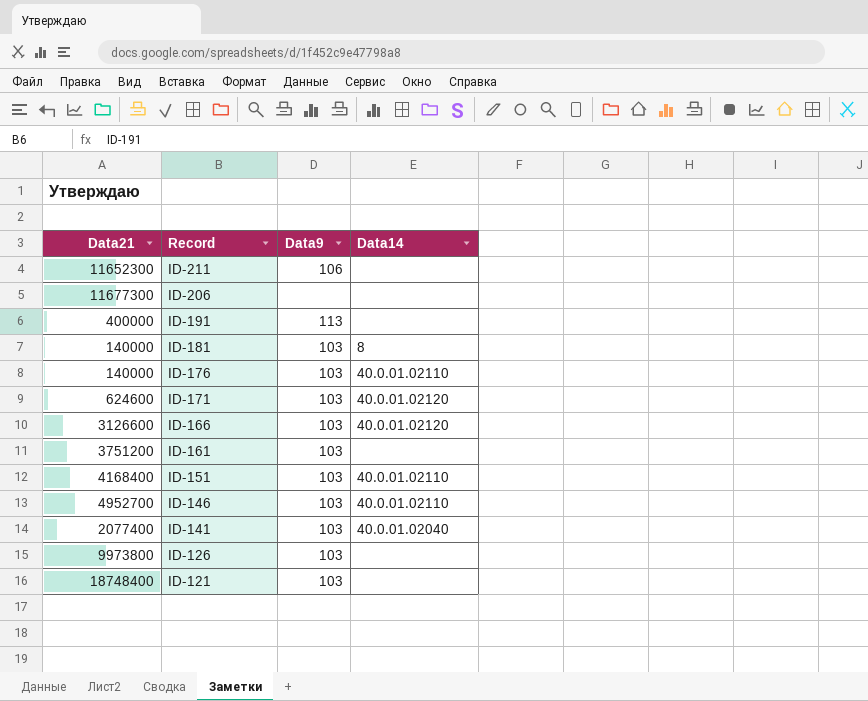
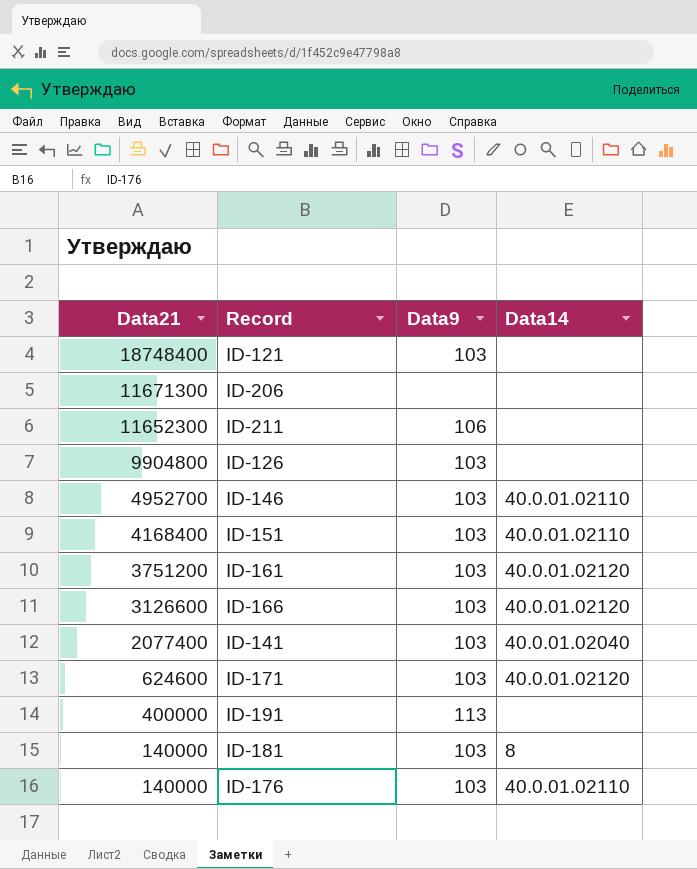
row order: Record descending -> Data21 descending
ID-206 | Data21: 11677300 -> 11671300
ID-126 | Data21: 9973800 -> 9904800
ID-161 | Data14: none -> 40.0.01.02120

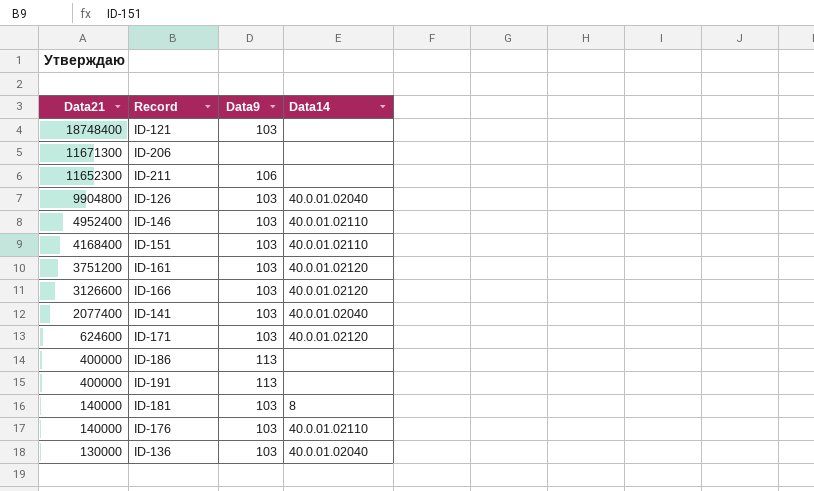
ID-126 | Data14: none -> 40.0.01.02040
ID-146 | Data21: 4952700 -> 4952400
row ID-186: none -> 400000 | 113 | none
row ID-136: none -> 130000 | 103 | 40.0.01.02040

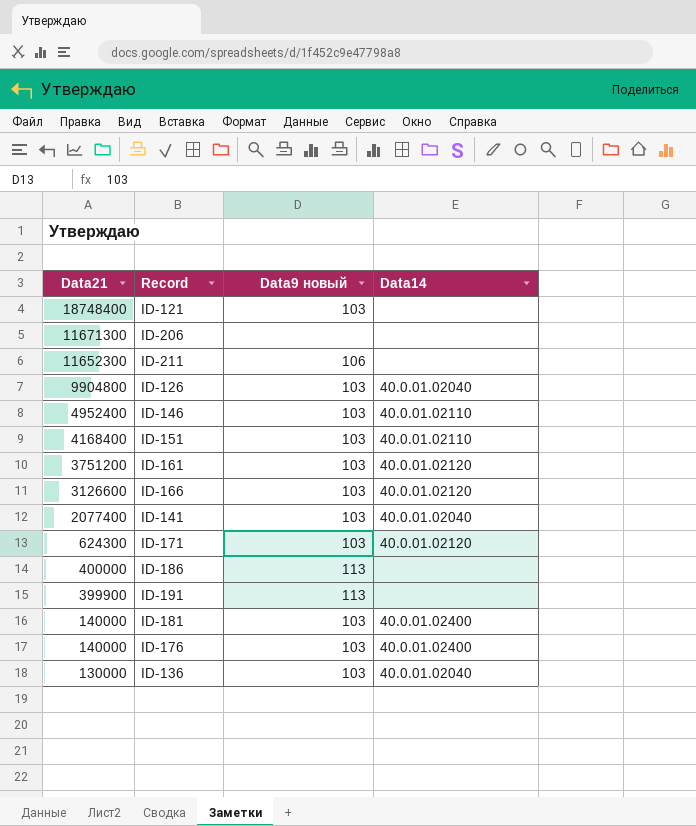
column name: Data9 -> Data9 новый
ID-171 | Data21: 624600 -> 624300
ID-191 | Data21: 400000 -> 399900
ID-181 | Data14: 8 -> 40.0.01.02400
ID-176 | Data14: 40.0.01.02110 -> 40.0.01.02400

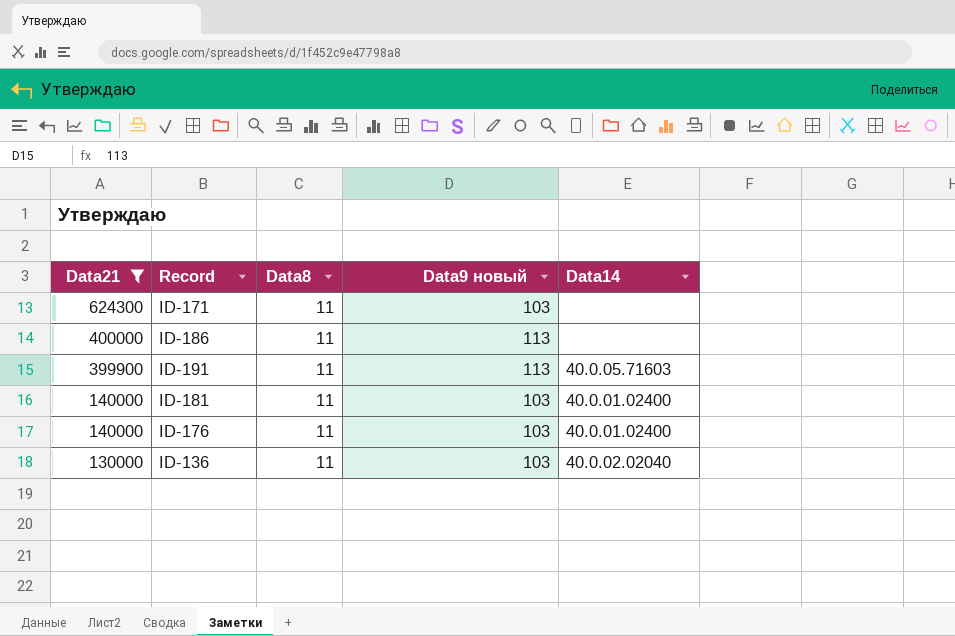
filter: none -> Data21 <= 624300
column Data8 | position: none -> 3
ID-171 | Data14: 40.0.01.02120 -> none
ID-191 | Data14: none -> 40.0.05.71603
ID-136 | Data14: 40.0.01.02040 -> 40.0.02.02040

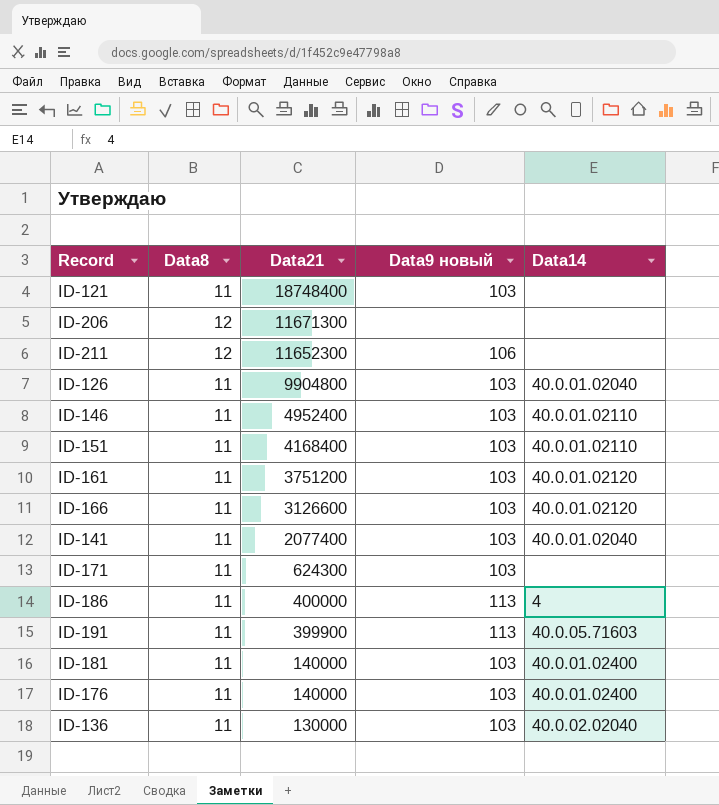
filter: Data21 <= 624300 -> none
column Data21 | position: 1 -> 3
ID-186 | Data14: none -> 4

